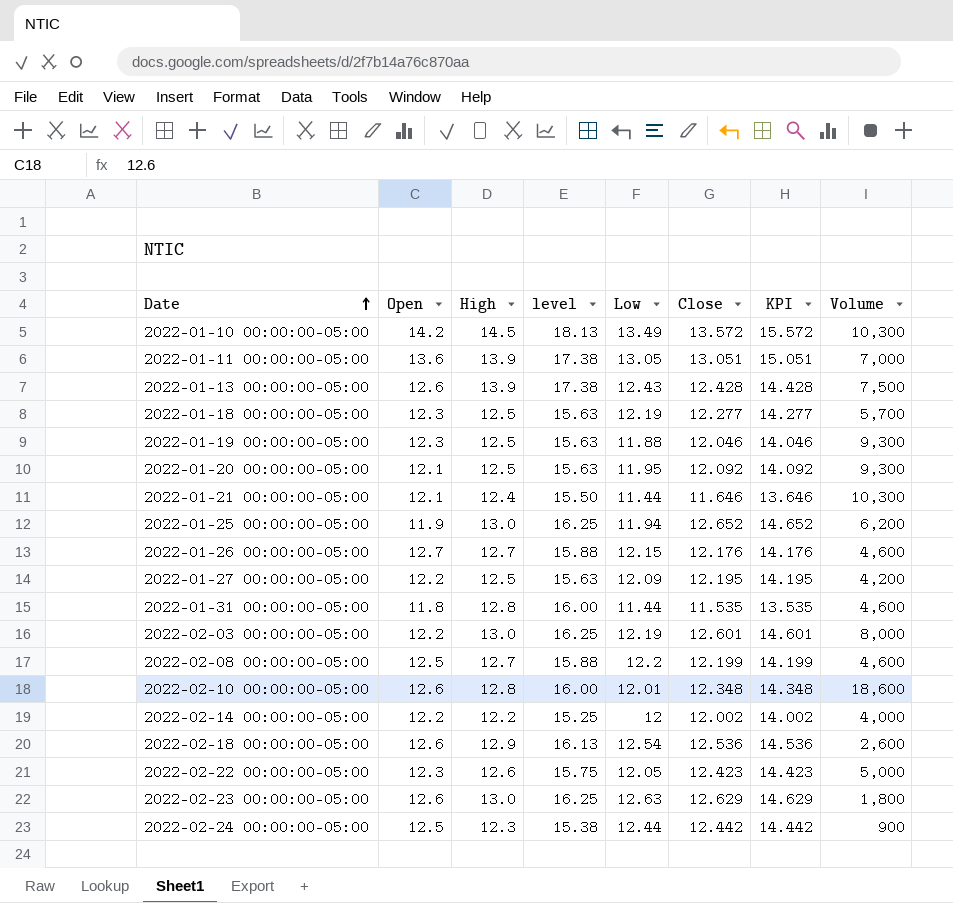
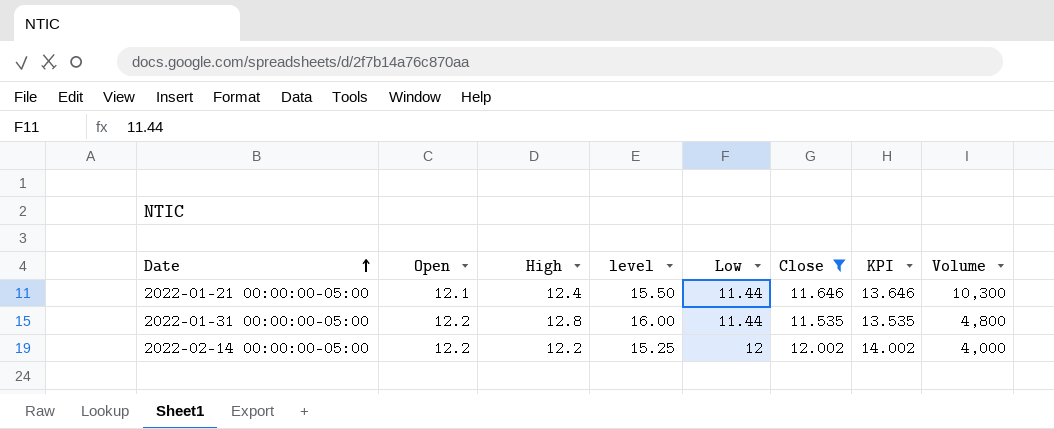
filter: none -> Close <= 12.002
2022-01-31 00:00:00-05:00 | Open: 11.8 -> 12.2
2022-01-31 00:00:00-05:00 | Volume: 4,600 -> 4,800

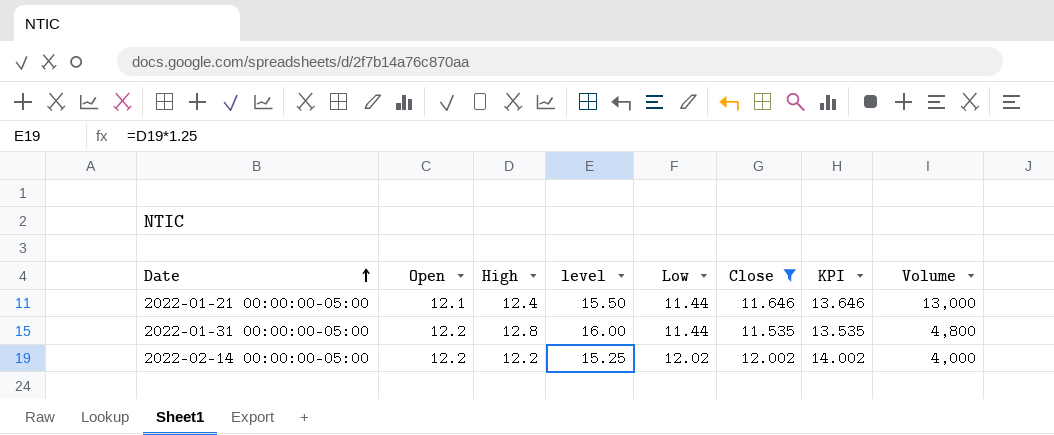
2022-01-21 00:00:00-05:00 | Volume: 10,300 -> 13,000
2022-02-14 00:00:00-05:00 | Low: 12 -> 12.02

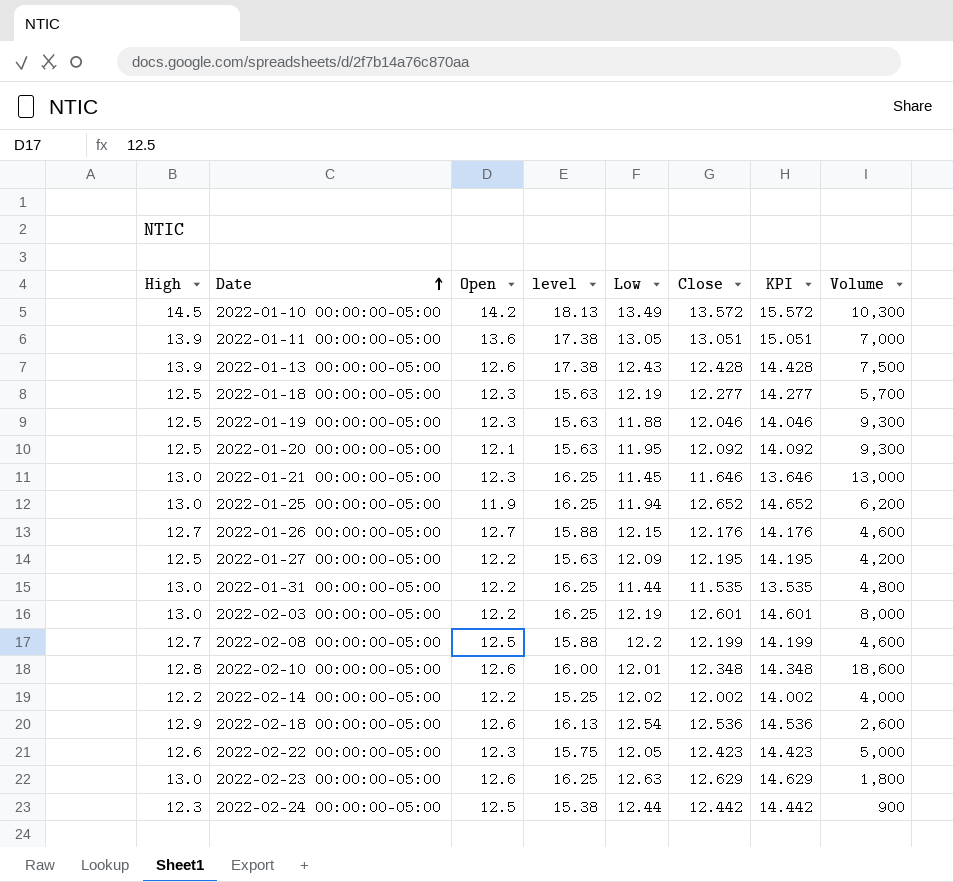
filter: Close <= 12.002 -> none
column High | position: 3 -> 1
2022-01-21 00:00:00-05:00 | High: 12.4 -> 13.0
2022-01-21 00:00:00-05:00 | Open: 12.1 -> 12.3
2022-01-21 00:00:00-05:00 | level: 15.50 -> 16.25
2022-01-21 00:00:00-05:00 | Low: 11.44 -> 11.45
2022-01-31 00:00:00-05:00 | High: 12.8 -> 13.0
2022-01-31 00:00:00-05:00 | level: 16.00 -> 16.25

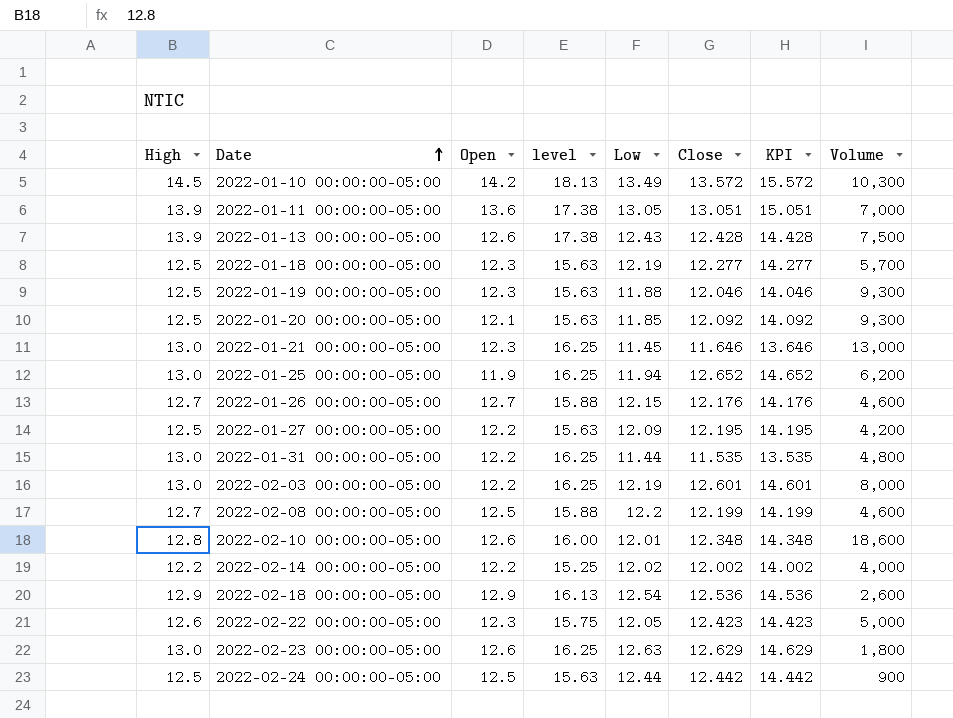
2022-01-20 00:00:00-05:00 | Low: 11.95 -> 11.85
2022-02-18 00:00:00-05:00 | Open: 12.6 -> 12.9
2022-02-24 00:00:00-05:00 | High: 12.3 -> 12.5
2022-02-24 00:00:00-05:00 | level: 15.38 -> 15.63

